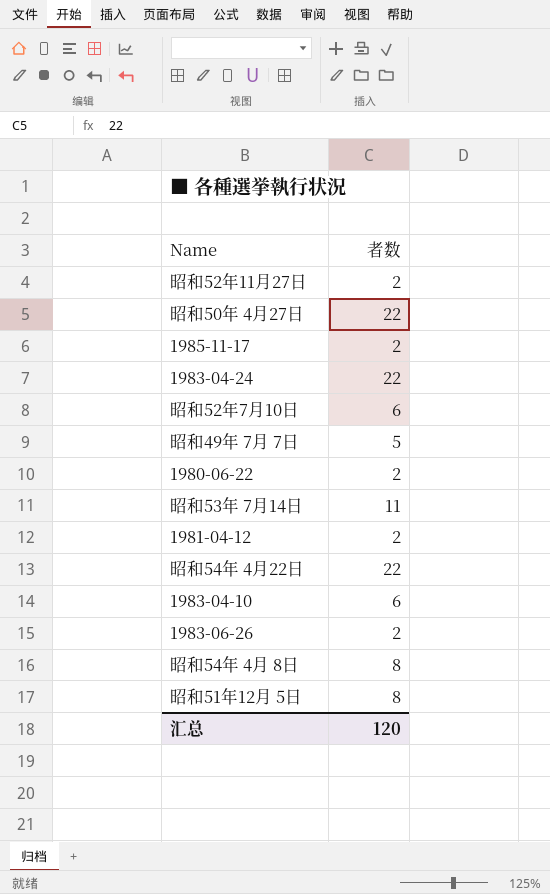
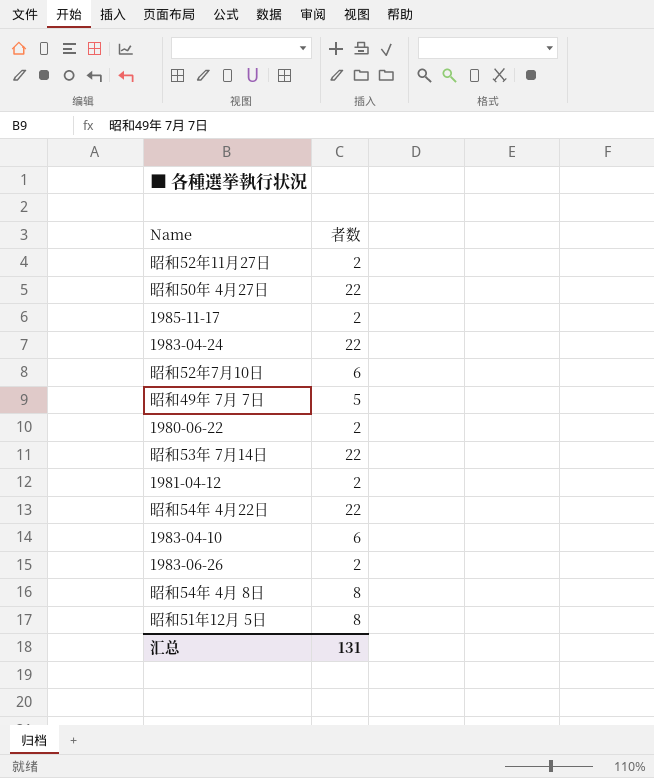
昭和53年 7月14日 | 者数: 11 -> 22
汇总 | 者数: 120 -> 131

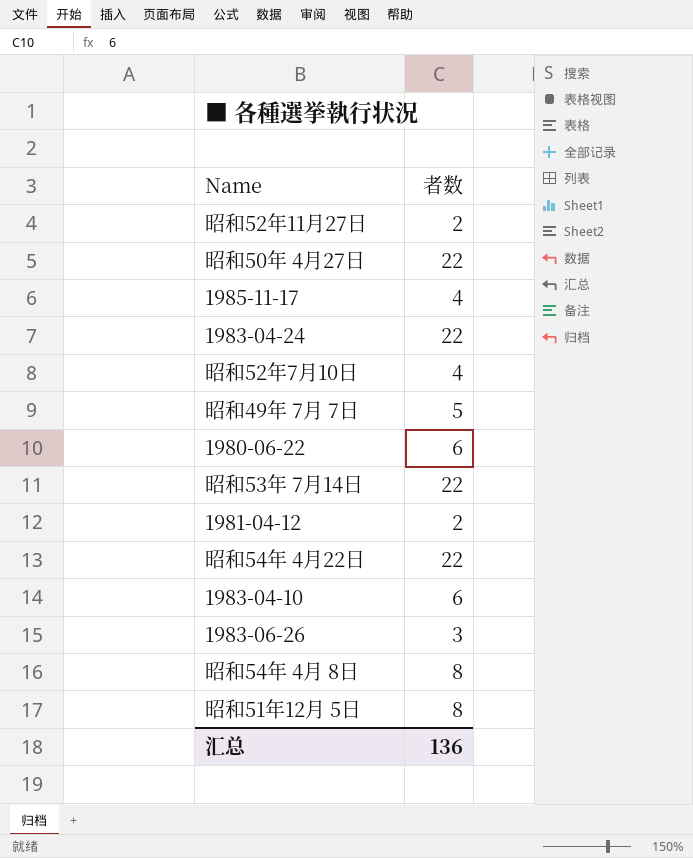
1985-11-17 | 者数: 2 -> 4
昭和52年7月10日 | 者数: 6 -> 4
1980-06-22 | 者数: 2 -> 6
1983-06-26 | 者数: 2 -> 3
汇总 | 者数: 131 -> 136

